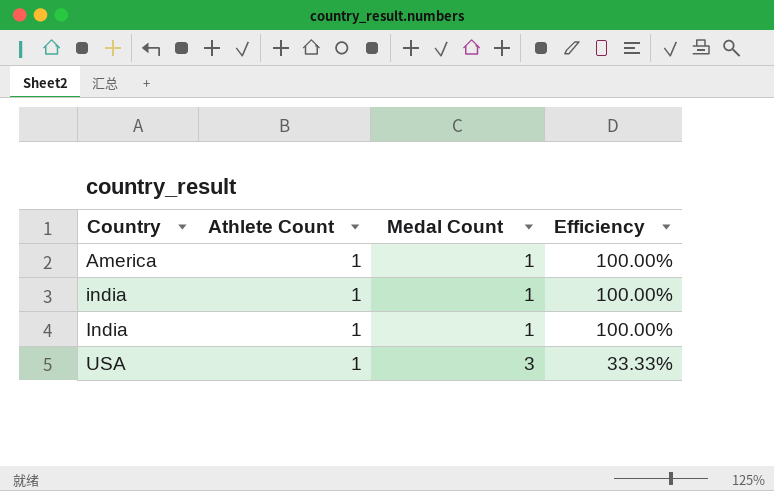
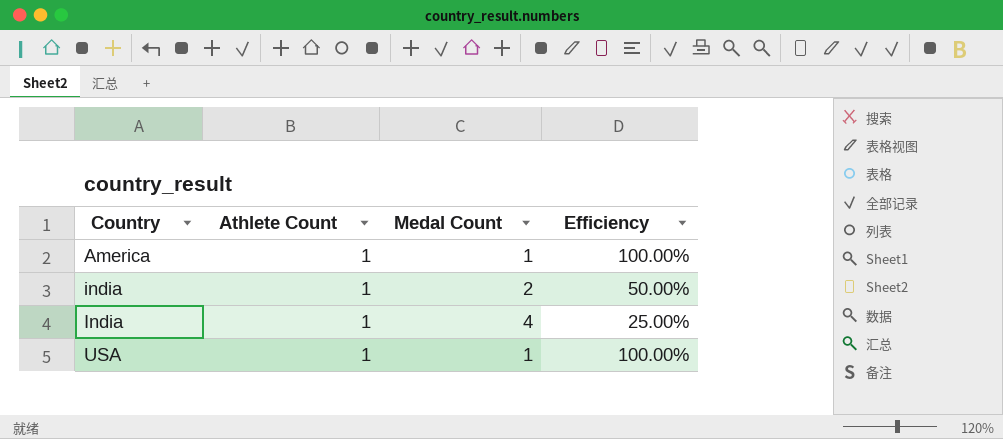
india | Medal Count: 1 -> 2
india | Efficiency: 100.00% -> 50.00%
India | Medal Count: 1 -> 4
India | Efficiency: 100.00% -> 25.00%
USA | Medal Count: 3 -> 1
USA | Efficiency: 33.33% -> 100.00%

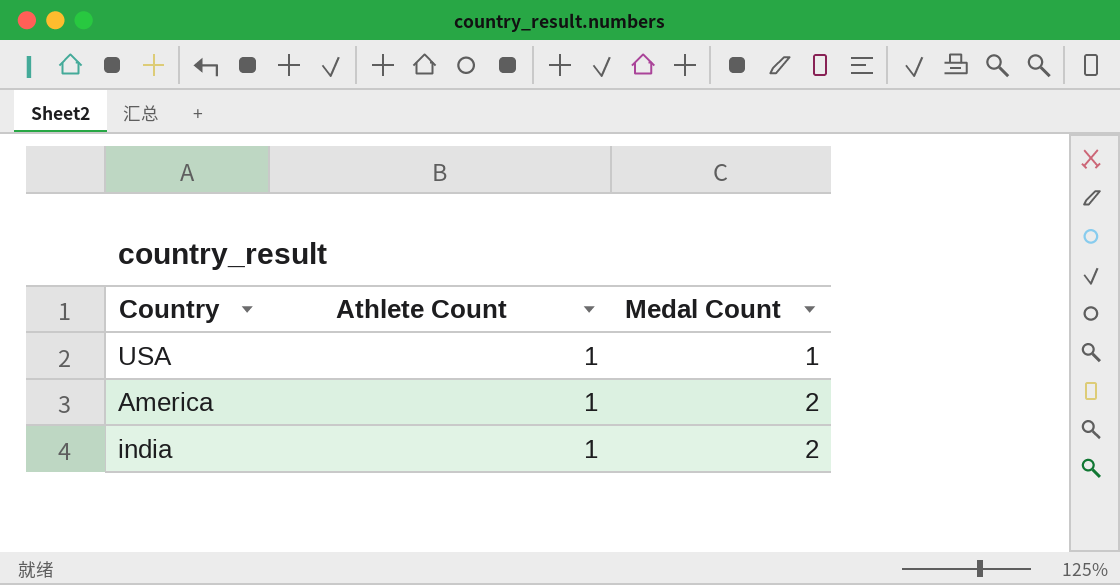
row order: Country ascending -> Medal Count ascending
column Efficiency | formula: [Athlete Count] / [Medal Count] -> none
row India: 1 | 4 | 25.00% -> none
America | Medal Count: 1 -> 2

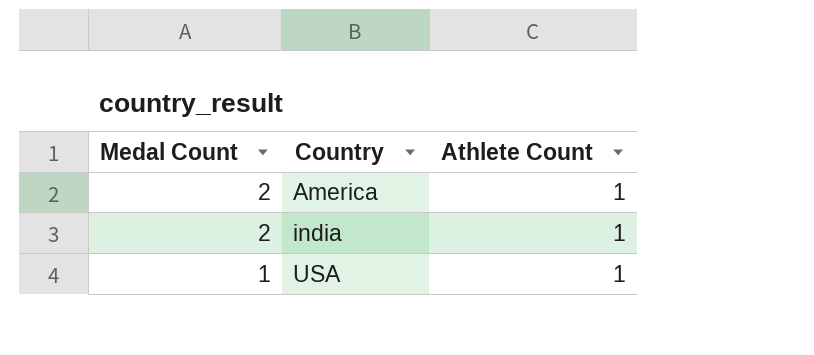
row order: Medal Count ascending -> Medal Count descending
column Medal Count | position: 3 -> 1

